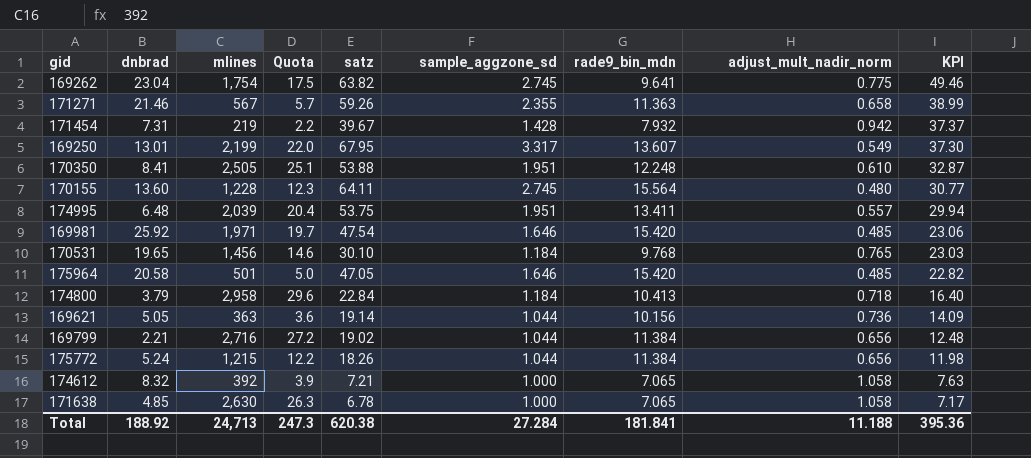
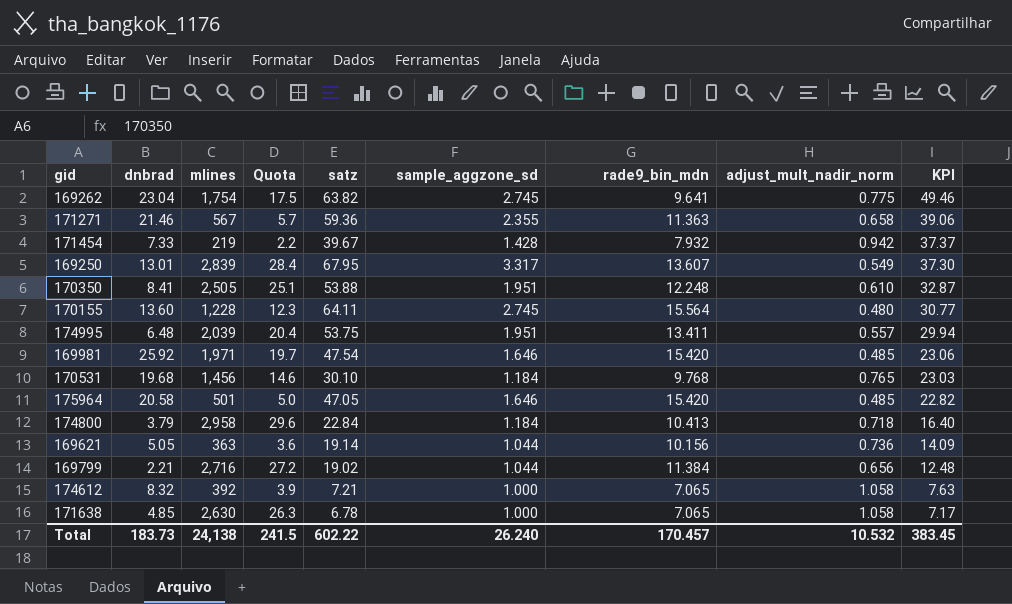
row 175772: 5.24 | 1,215 | 12.2 | 18.26 | 1.044 | 11.384 | 0.656 | 11.98 -> none
171271 | satz: 59.26 -> 59.36
171271 | KPI: 38.99 -> 39.06
171454 | dnbrad: 7.31 -> 7.33
169250 | mlines: 2,199 -> 2,839
169250 | Quota: 22.0 -> 28.4
170531 | dnbrad: 19.65 -> 19.68
Total | dnbrad: 188.92 -> 183.73
Total | mlines: 24,713 -> 24,138
Total | Quota: 247.3 -> 241.5
Total | satz: 620.38 -> 602.22
Total | sample_aggzone_sd: 27.284 -> 26.240
Total | rade9_bin_mdn: 181.841 -> 170.457
Total | adjust_mult_nadir_norm: 11.188 -> 10.532
Total | KPI: 395.36 -> 383.45

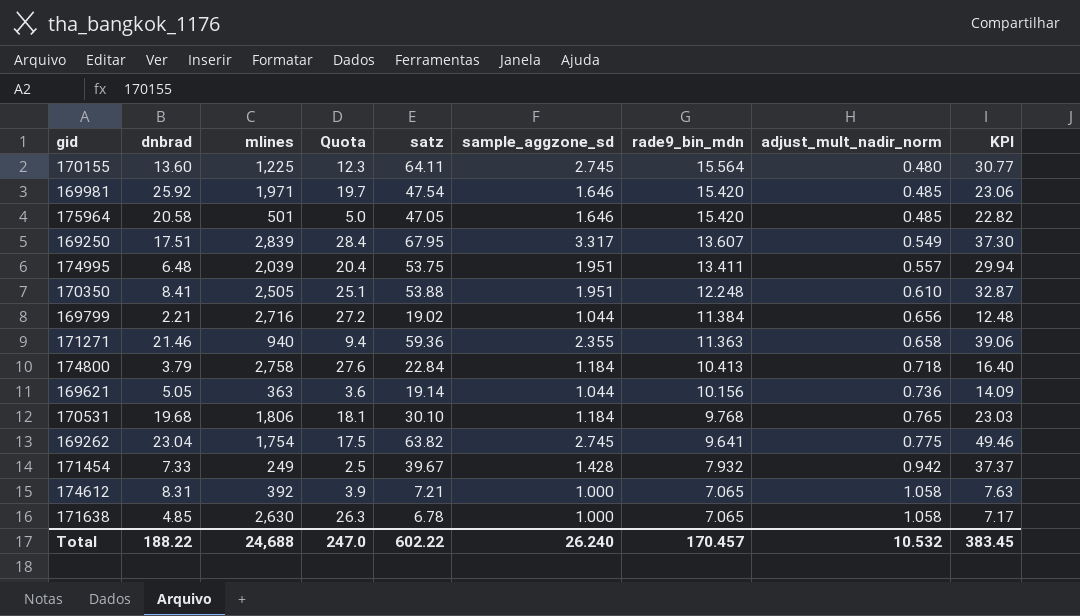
row order: KPI descending -> rade9_bin_mdn descending
170155 | mlines: 1,228 -> 1,225
169250 | dnbrad: 13.01 -> 17.51
171271 | mlines: 567 -> 940
171271 | Quota: 5.7 -> 9.4
174800 | mlines: 2,958 -> 2,758
174800 | Quota: 29.6 -> 27.6
170531 | mlines: 1,456 -> 1,806
170531 | Quota: 14.6 -> 18.1
171454 | mlines: 219 -> 249
171454 | Quota: 2.2 -> 2.5
174612 | dnbrad: 8.32 -> 8.31
Total | dnbrad: 183.73 -> 188.22
Total | mlines: 24,138 -> 24,688
Total | Quota: 241.5 -> 247.0

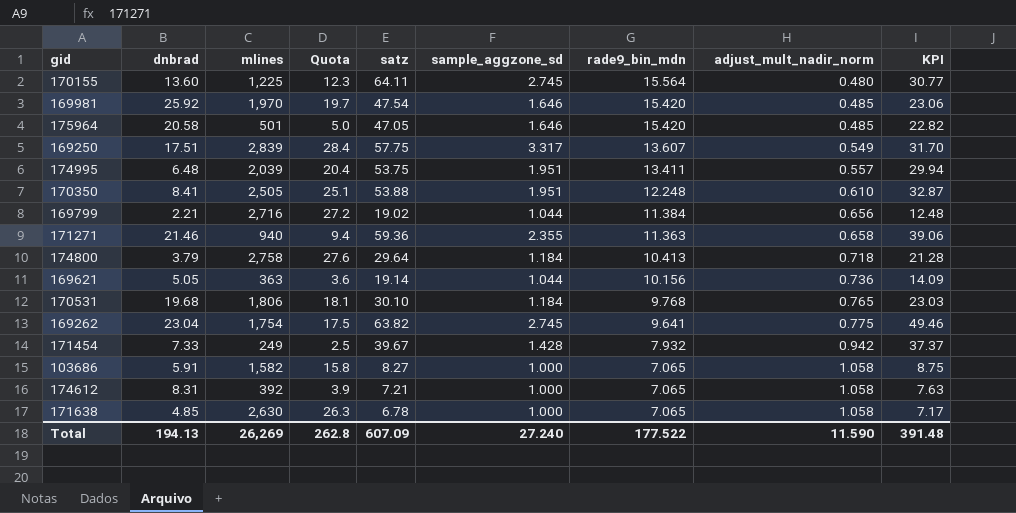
169981 | mlines: 1,971 -> 1,970
169250 | satz: 67.95 -> 57.75
169250 | KPI: 37.30 -> 31.70
174800 | satz: 22.84 -> 29.64
174800 | KPI: 16.40 -> 21.28
row 103686: none -> 5.91 | 1,582 | 15.8 | 8.27 | 1.000 | 7.065 | 1.058 | 8.75
Total | dnbrad: 188.22 -> 194.13
Total | mlines: 24,688 -> 26,269
Total | Quota: 247.0 -> 262.8
Total | satz: 602.22 -> 607.09
Total | sample_aggzone_sd: 26.240 -> 27.240
Total | rade9_bin_mdn: 170.457 -> 177.522
Total | adjust_mult_nadir_norm: 10.532 -> 11.590
Total | KPI: 383.45 -> 391.48

